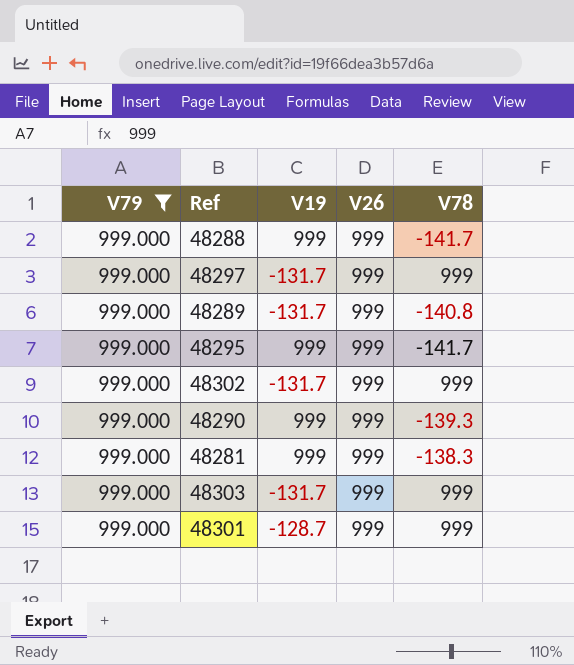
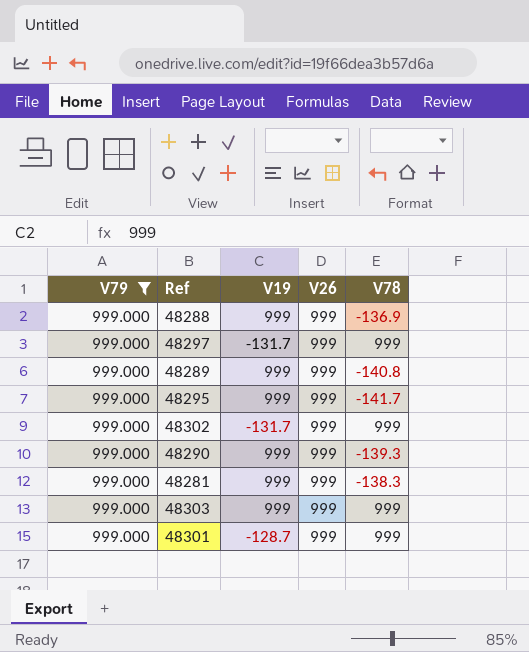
48288 | V78: -141.7 -> -136.9
48289 | V19: -131.7 -> 999
48303 | V19: -131.7 -> 999

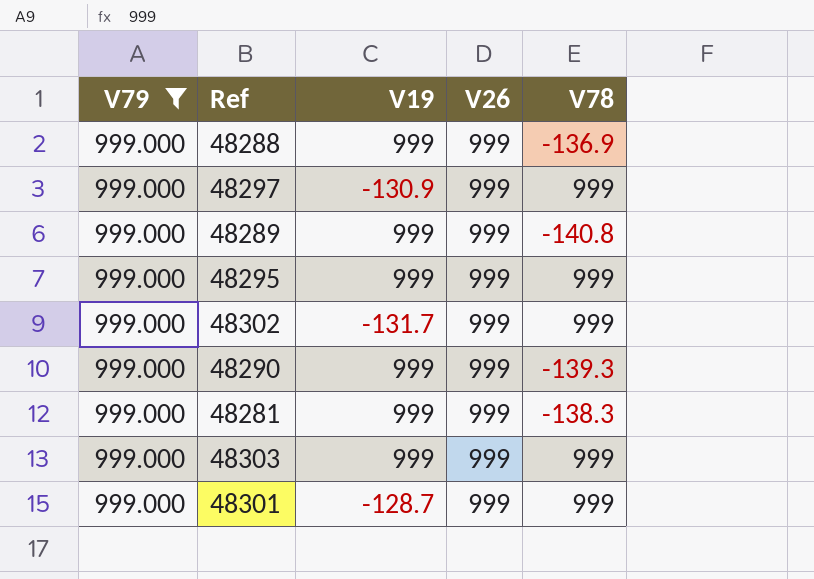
48297 | V19: -131.7 -> -130.9
48295 | V78: -141.7 -> 999

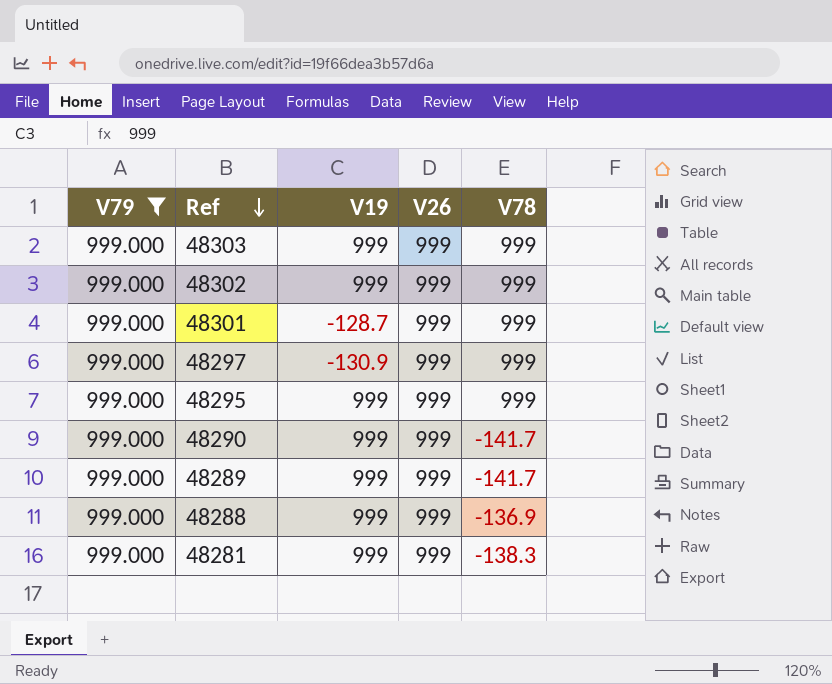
row order: none -> Ref descending
48302 | V19: -131.7 -> 999
48290 | V78: -139.3 -> -141.7
48289 | V78: -140.8 -> -141.7

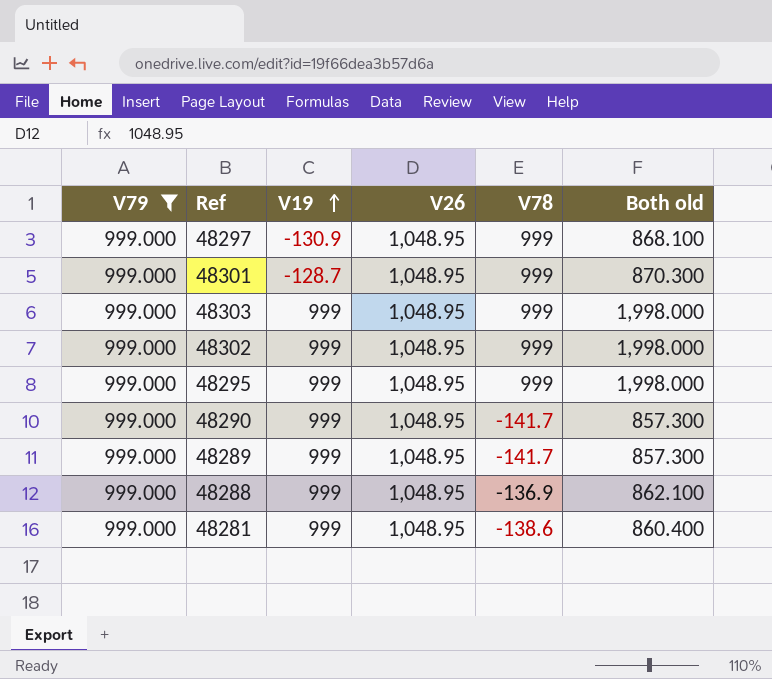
row order: Ref descending -> V19 ascending
column Both old | formula: none -> [V19] + [V78]
48297 | V26: 999 -> 1,048.95
48301 | V26: 999 -> 1,048.95
48303 | V26: 999 -> 1,048.95
48302 | V26: 999 -> 1,048.95
48295 | V26: 999 -> 1,048.95
48290 | V26: 999 -> 1,048.95
48289 | V26: 999 -> 1,048.95
48288 | V26: 999 -> 1,048.95
48281 | V26: 999 -> 1,048.95
48281 | V78: -138.3 -> -138.6

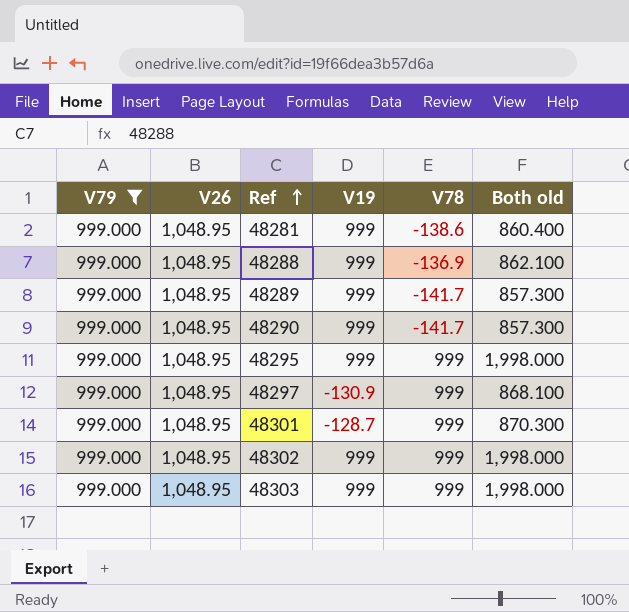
row order: V19 ascending -> Ref ascending
column V26 | position: 4 -> 2

